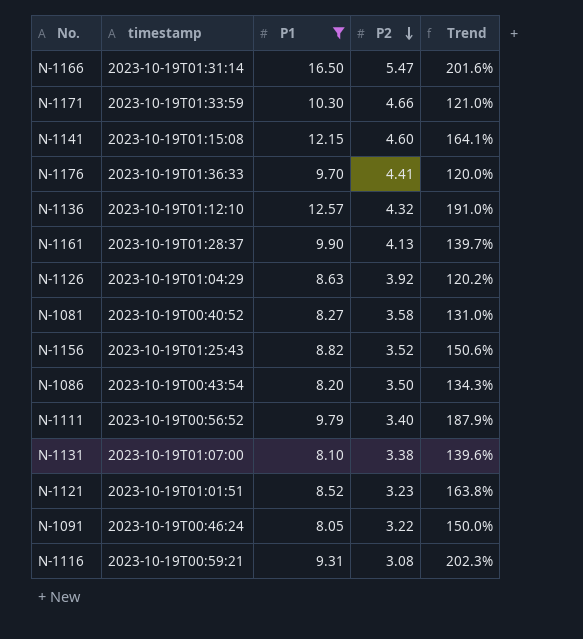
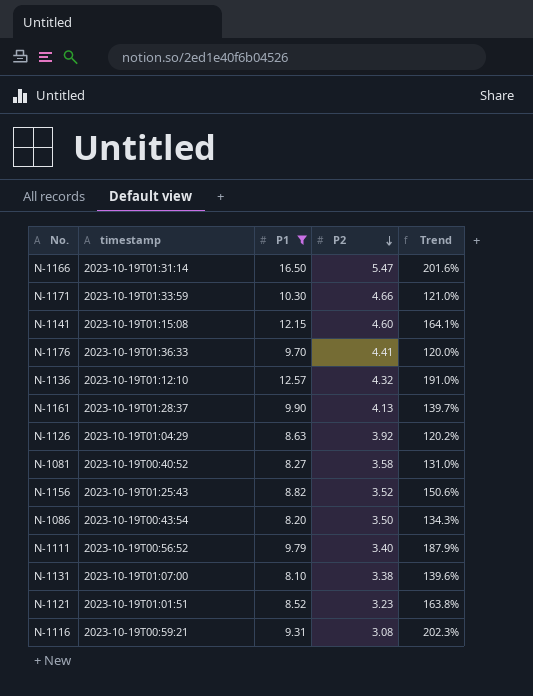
row N-1091: 2023-10-19T00:46:24 | 8.05 | 3.22 | 150.0% -> none

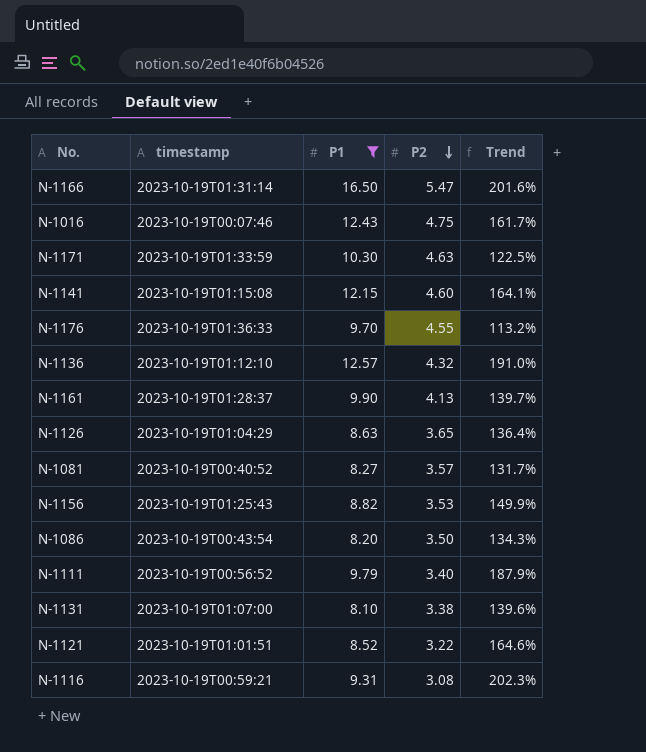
row N-1016: none -> 2023-10-19T00:07:46 | 12.43 | 4.75 | 161.7%
N-1171 | P2: 4.66 -> 4.63
N-1171 | Trend: 121.0% -> 122.5%
N-1176 | P2: 4.41 -> 4.55
N-1176 | Trend: 120.0% -> 113.2%
N-1126 | P2: 3.92 -> 3.65
N-1126 | Trend: 120.2% -> 136.4%
N-1081 | P2: 3.58 -> 3.57
N-1081 | Trend: 131.0% -> 131.7%
N-1156 | P2: 3.52 -> 3.53
N-1156 | Trend: 150.6% -> 149.9%
N-1121 | P2: 3.23 -> 3.22
N-1121 | Trend: 163.8% -> 164.6%

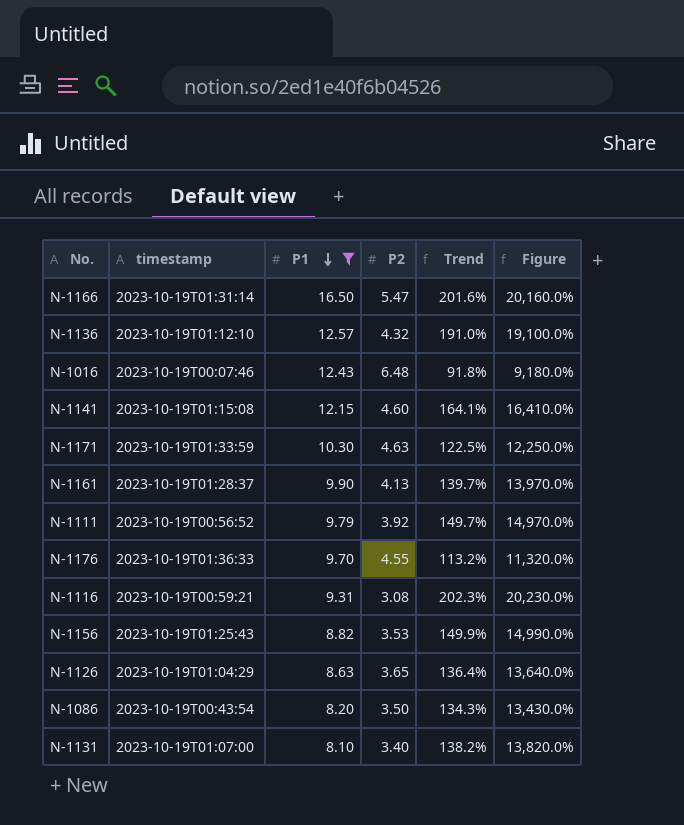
row order: P2 descending -> P1 descending
column Figure | formula: none -> [Trend] * 100
row N-1081: 2023-10-19T00:40:52 | 8.27 | 3.57 | 131.7% -> none
row N-1121: 2023-10-19T01:01:51 | 8.52 | 3.22 | 164.6% -> none
N-1016 | P2: 4.75 -> 6.48
N-1016 | Trend: 161.7% -> 91.8%
N-1111 | P2: 3.40 -> 3.92
N-1111 | Trend: 187.9% -> 149.7%
N-1131 | P2: 3.38 -> 3.40
N-1131 | Trend: 139.6% -> 138.2%

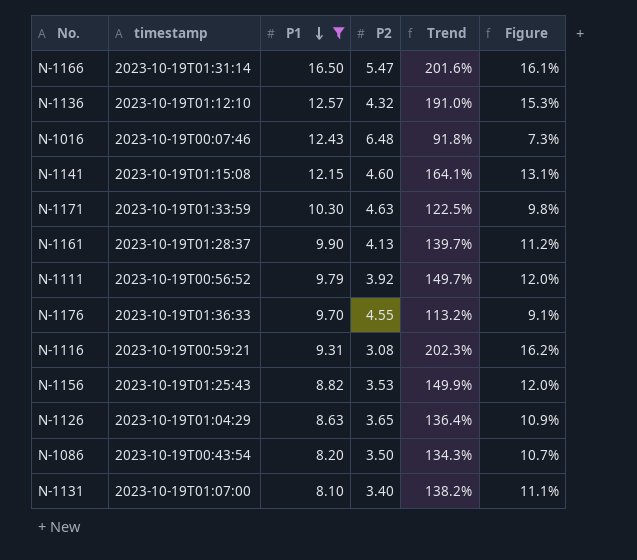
column Figure | formula: [Trend] * 100 -> [Trend] * 0.08

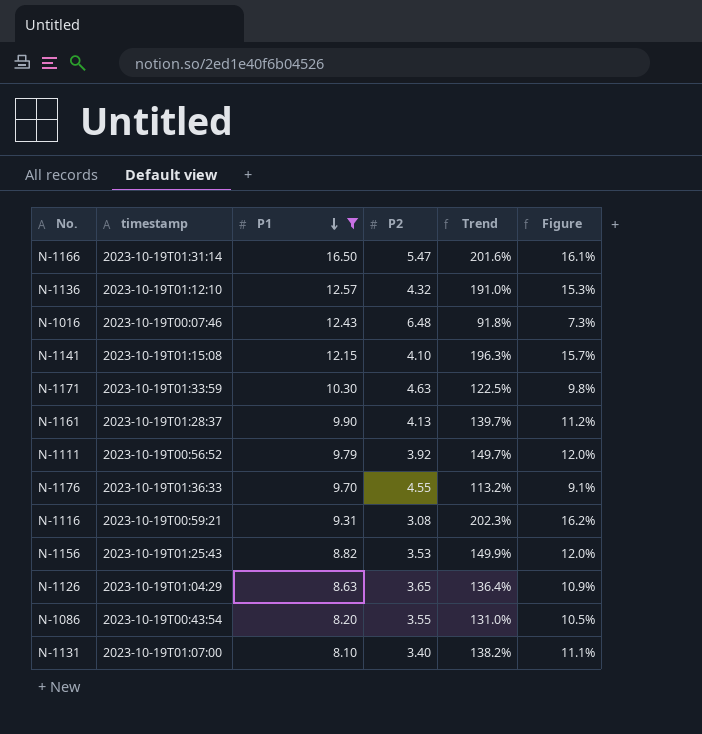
N-1141 | P2: 4.60 -> 4.10
N-1141 | Trend: 164.1% -> 196.3%
N-1141 | Figure: 13.1% -> 15.7%
N-1086 | P2: 3.50 -> 3.55
N-1086 | Trend: 134.3% -> 131.0%
N-1086 | Figure: 10.7% -> 10.5%

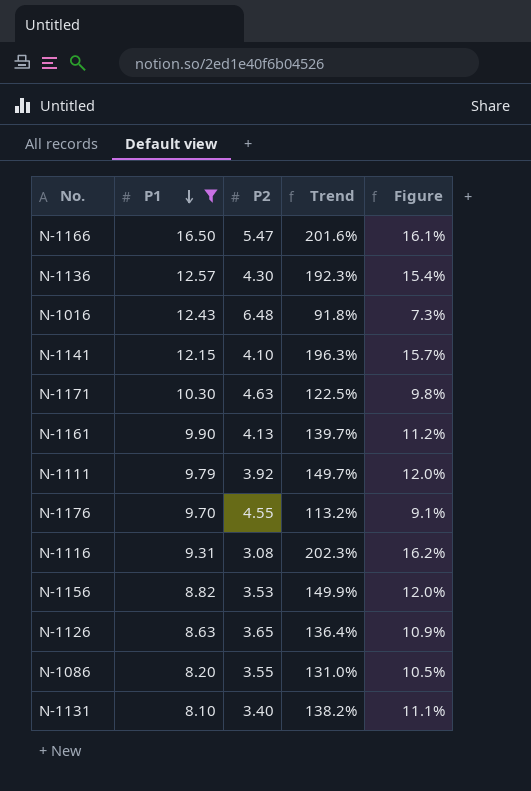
column timestamp | position: 2 -> none
N-1136 | P2: 4.32 -> 4.30
N-1136 | Trend: 191.0% -> 192.3%
N-1136 | Figure: 15.3% -> 15.4%

